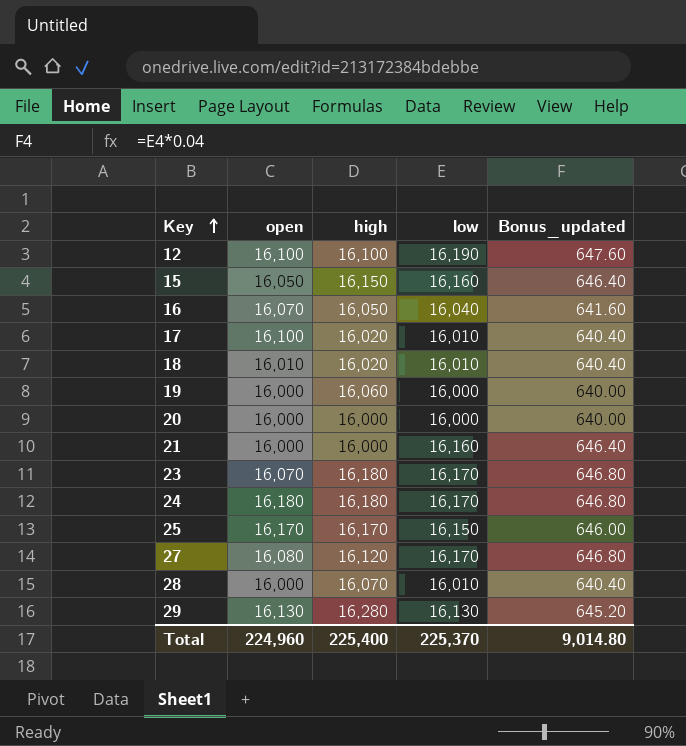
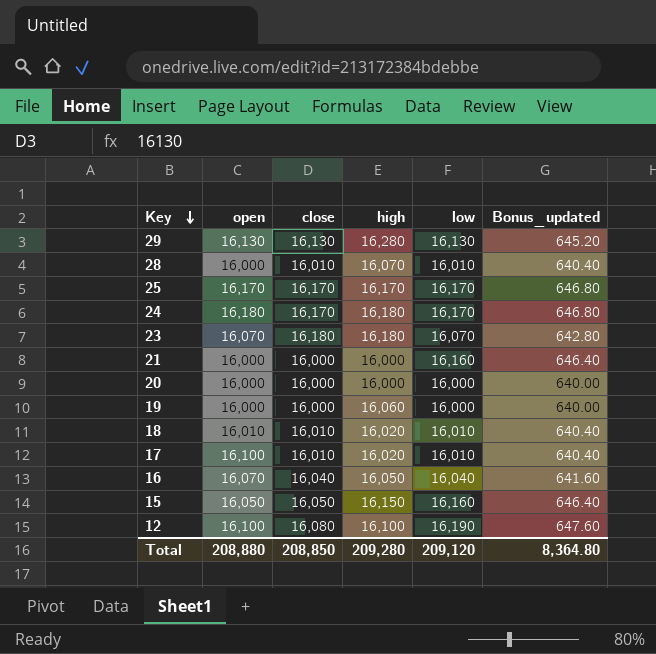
row order: Key ascending -> Key descending
column close | position: none -> 3
row 27: 16,080 | 16,120 | 16,170 | 646.80 -> none
25 | low: 16,150 -> 16,170
25 | Bonus_updated: 646.00 -> 646.80
23 | low: 16,170 -> 16,070
23 | Bonus_updated: 646.80 -> 642.80
Total | open: 224,960 -> 208,880
Total | high: 225,400 -> 209,280
Total | low: 225,370 -> 209,120
Total | Bonus_updated: 9,014.80 -> 8,364.80

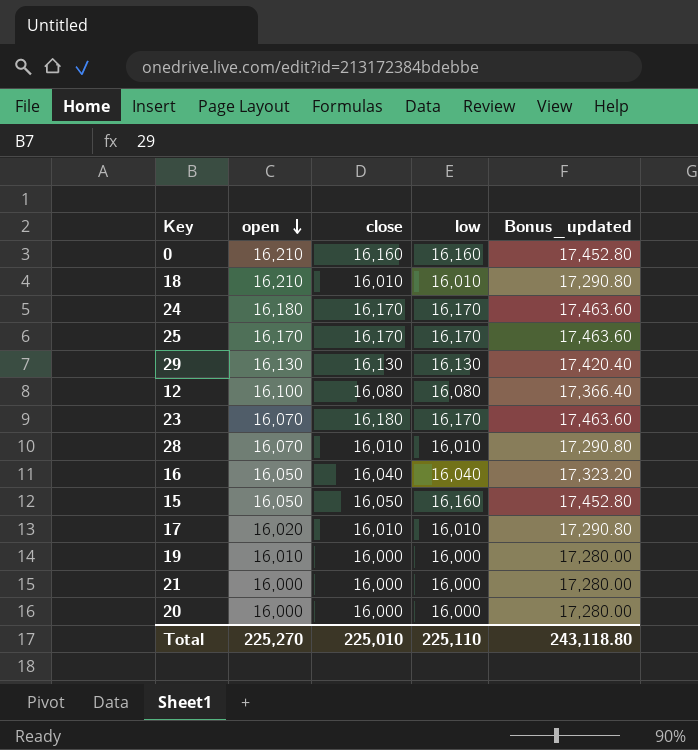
row order: Key descending -> open descending
column high | position: 4 -> none
column Bonus_updated | formula: [low] * 0.04 -> [low] * 1.08
row 0: none -> 16,210 | 16,160 | 16,160 | 17,452.80
18 | open: 16,010 -> 16,210
12 | low: 16,190 -> 16,080
23 | low: 16,070 -> 16,170
28 | open: 16,000 -> 16,070
16 | open: 16,070 -> 16,050
17 | open: 16,100 -> 16,020
19 | open: 16,000 -> 16,010
21 | low: 16,160 -> 16,000
Total | open: 208,880 -> 225,270
Total | close: 208,850 -> 225,010
Total | low: 209,120 -> 225,110
Total | Bonus_updated: 8,364.80 -> 243,118.80

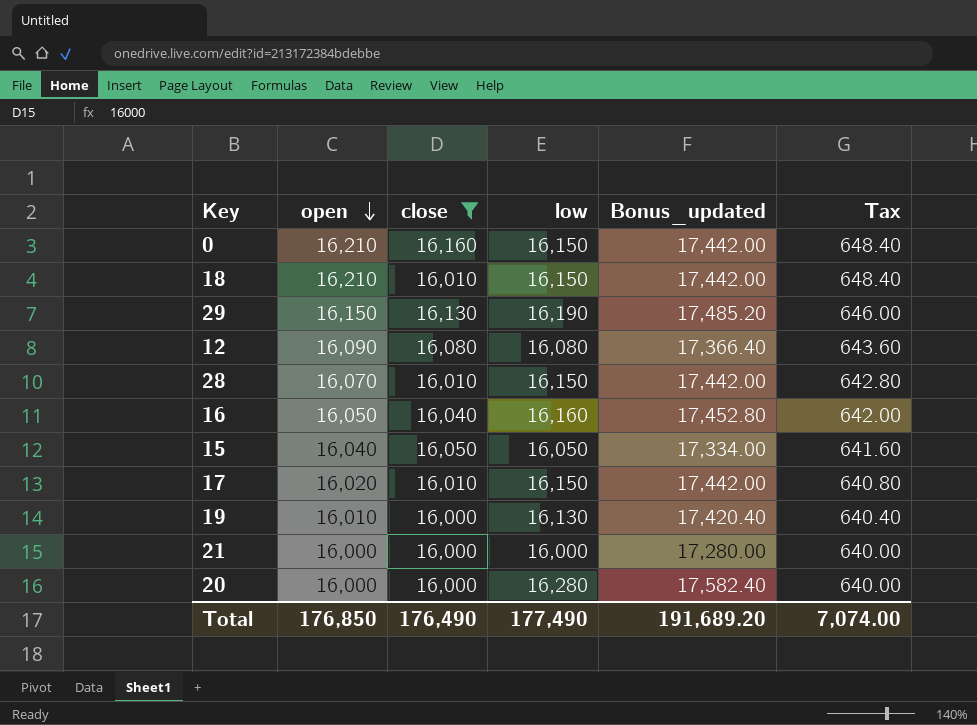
filter: none -> close <= 16,160
column Tax | formula: none -> [open] * 0.04
0 | low: 16,160 -> 16,150
0 | Bonus_updated: 17,452.80 -> 17,442.00
18 | low: 16,010 -> 16,150
18 | Bonus_updated: 17,290.80 -> 17,442.00
29 | open: 16,130 -> 16,150
29 | low: 16,130 -> 16,190
29 | Bonus_updated: 17,420.40 -> 17,485.20
12 | open: 16,100 -> 16,090
28 | low: 16,010 -> 16,150
28 | Bonus_updated: 17,290.80 -> 17,442.00
16 | low: 16,040 -> 16,160
16 | Bonus_updated: 17,323.20 -> 17,452.80
15 | open: 16,050 -> 16,040
15 | low: 16,160 -> 16,050
15 | Bonus_updated: 17,452.80 -> 17,334.00
17 | low: 16,010 -> 16,150
17 | Bonus_updated: 17,290.80 -> 17,442.00
19 | low: 16,000 -> 16,130
19 | Bonus_updated: 17,280.00 -> 17,420.40
20 | low: 16,000 -> 16,280
20 | Bonus_updated: 17,280.00 -> 17,582.40
Total | open: 225,270 -> 176,850
Total | close: 225,010 -> 176,490
Total | low: 225,110 -> 177,490
Total | Bonus_updated: 243,118.80 -> 191,689.20

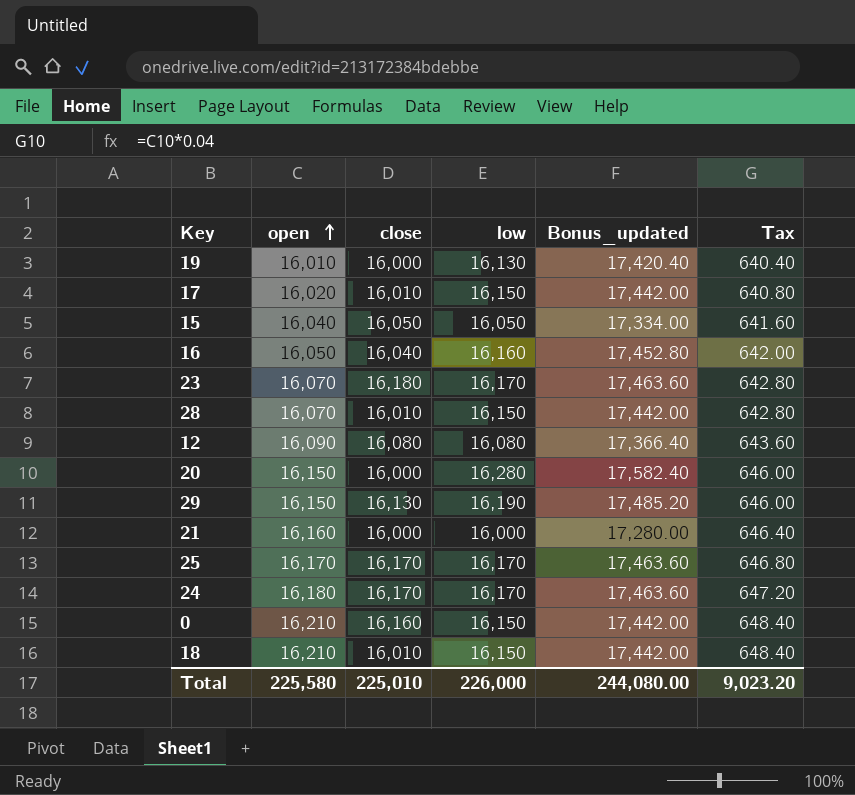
filter: close <= 16,160 -> none
row order: open descending -> open ascending
20 | open: 16,000 -> 16,150
20 | Tax: 640.00 -> 646.00
21 | open: 16,000 -> 16,160
21 | Tax: 640.00 -> 646.40
Total | open: 176,850 -> 225,580
Total | close: 176,490 -> 225,010
Total | low: 177,490 -> 226,000
Total | Bonus_updated: 191,689.20 -> 244,080.00
Total | Tax: 7,074.00 -> 9,023.20

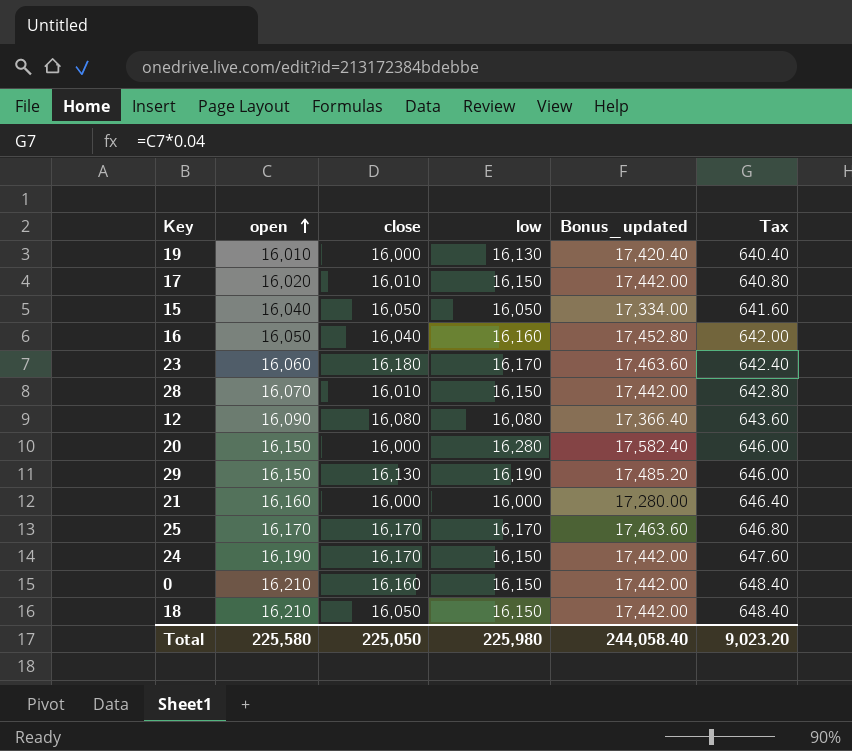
23 | open: 16,070 -> 16,060
23 | Tax: 642.80 -> 642.40
24 | open: 16,180 -> 16,190
24 | low: 16,170 -> 16,150
24 | Bonus_updated: 17,463.60 -> 17,442.00
24 | Tax: 647.20 -> 647.60
18 | close: 16,010 -> 16,050
Total | close: 225,010 -> 225,050
Total | low: 226,000 -> 225,980
Total | Bonus_updated: 244,080.00 -> 244,058.40

